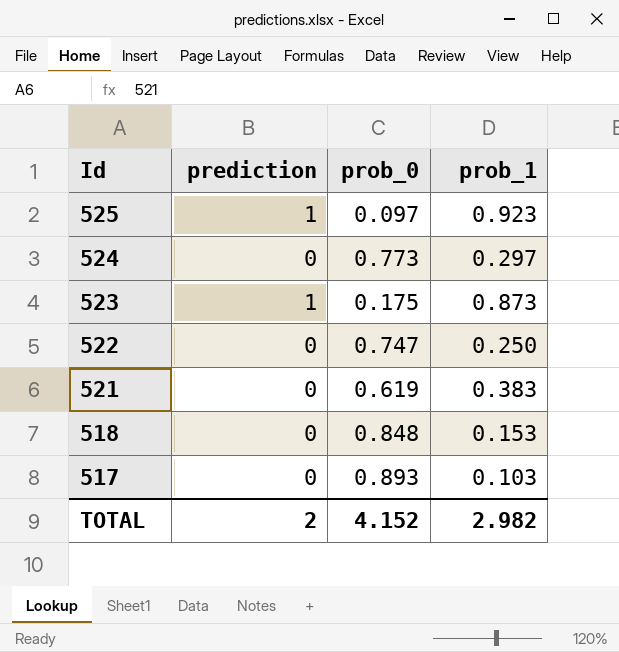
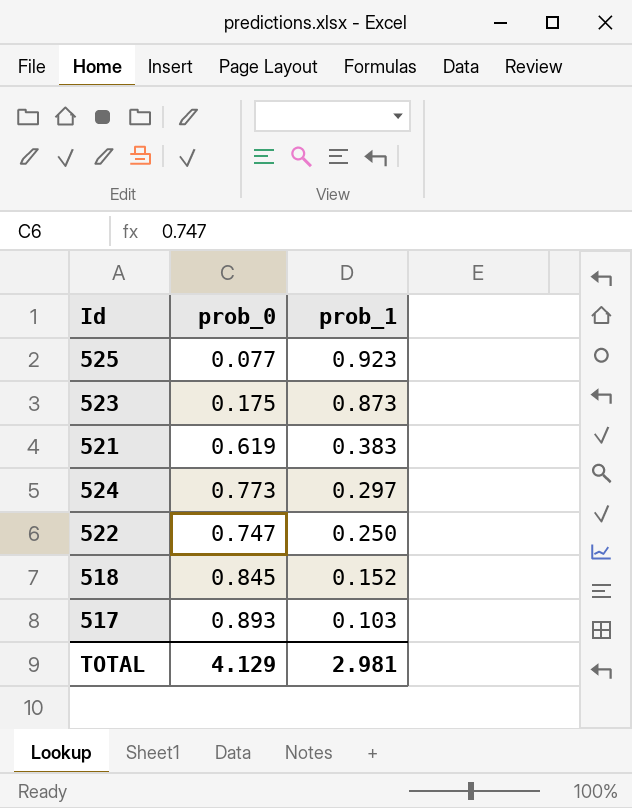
row order: Id descending -> prob_1 descending
column prediction | position: 2 -> none
525 | prob_0: 0.097 -> 0.077
518 | prob_0: 0.848 -> 0.845
518 | prob_1: 0.153 -> 0.152
TOTAL | prob_0: 4.152 -> 4.129
TOTAL | prob_1: 2.982 -> 2.981

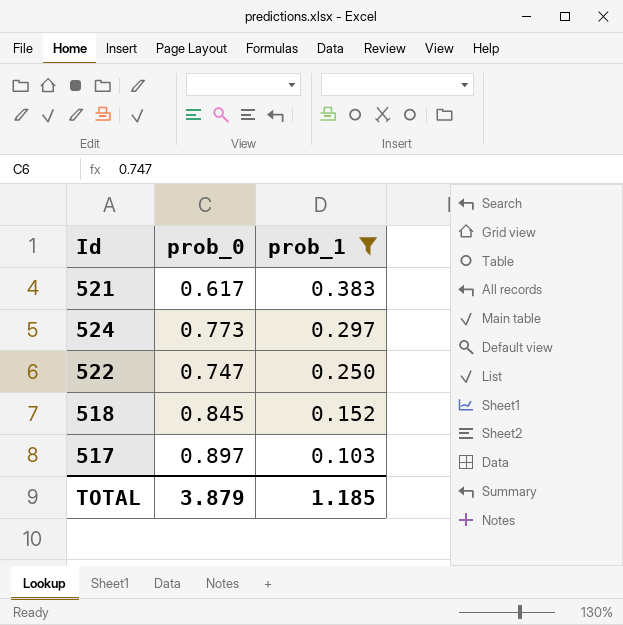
filter: none -> prob_1 <= 0.383
521 | prob_0: 0.619 -> 0.617
517 | prob_0: 0.893 -> 0.897
TOTAL | prob_0: 4.129 -> 3.879
TOTAL | prob_1: 2.981 -> 1.185

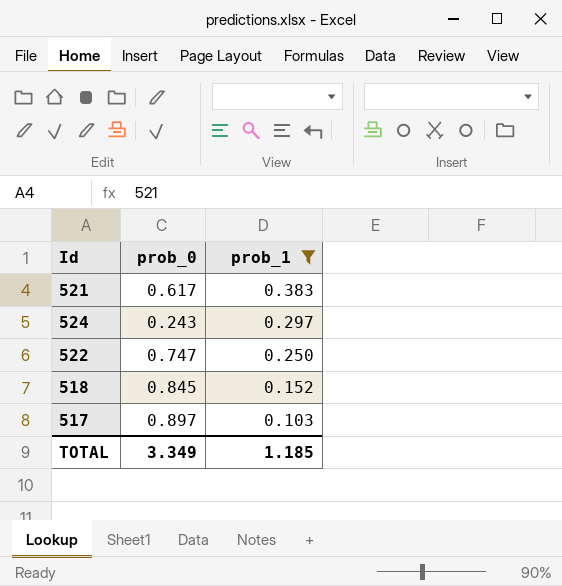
524 | prob_0: 0.773 -> 0.243
TOTAL | prob_0: 3.879 -> 3.349

